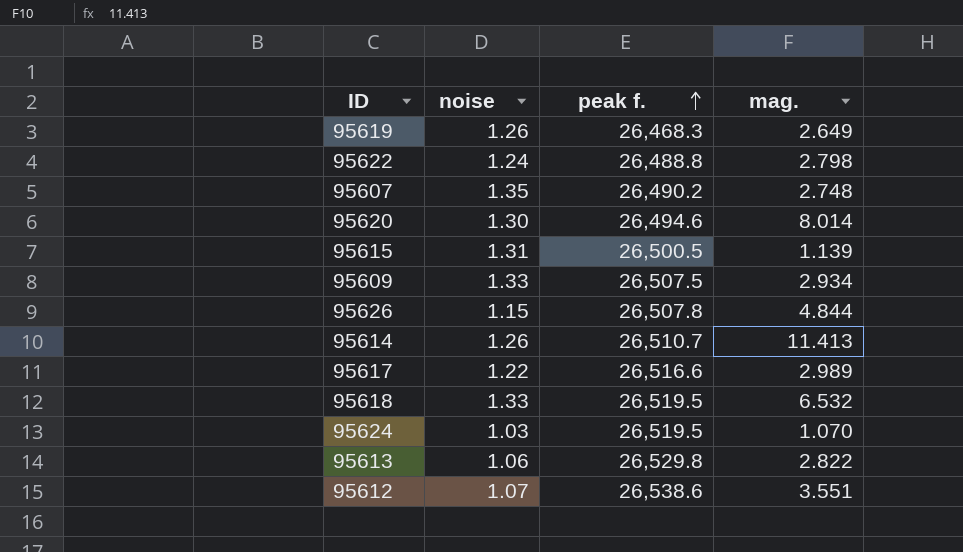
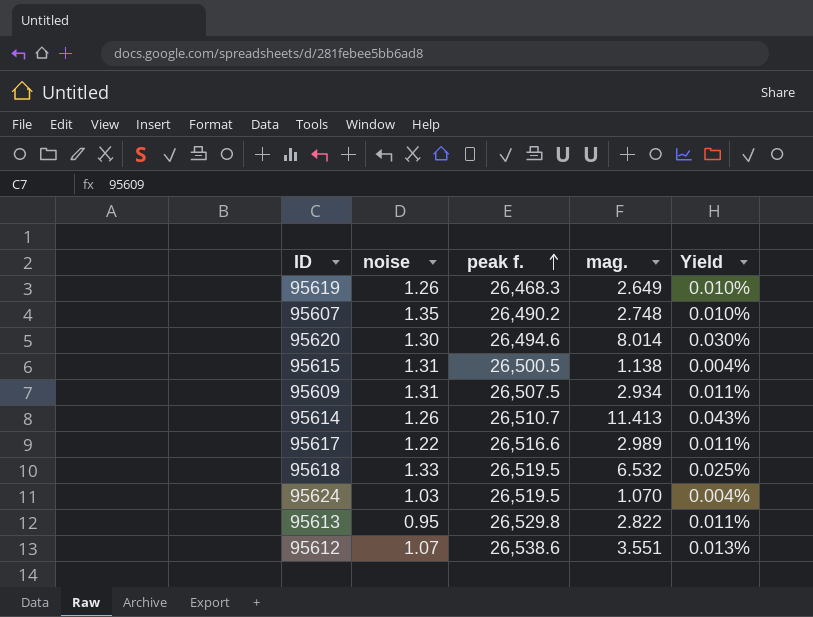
column Yield | formula: none -> [mag.] / [peak f.]
row 95622: 1.24 | 26,488.8 | 2.798 -> none
row 95626: 1.15 | 26,507.8 | 4.844 -> none
95615 | mag.: 1.139 -> 1.138
95609 | noise: 1.33 -> 1.31
95613 | noise: 1.06 -> 0.95

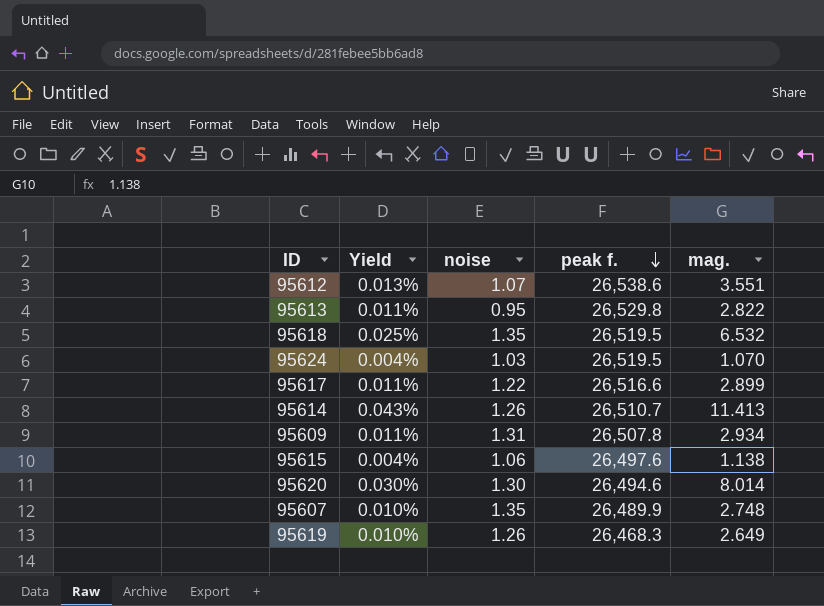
row order: peak f. ascending -> peak f. descending
column Yield | position: 5 -> 2
95618 | noise: 1.33 -> 1.35
95617 | mag.: 2.989 -> 2.899
95609 | peak f.: 26,507.5 -> 26,507.8
95615 | noise: 1.31 -> 1.06
95615 | peak f.: 26,500.5 -> 26,497.6
95607 | peak f.: 26,490.2 -> 26,489.9

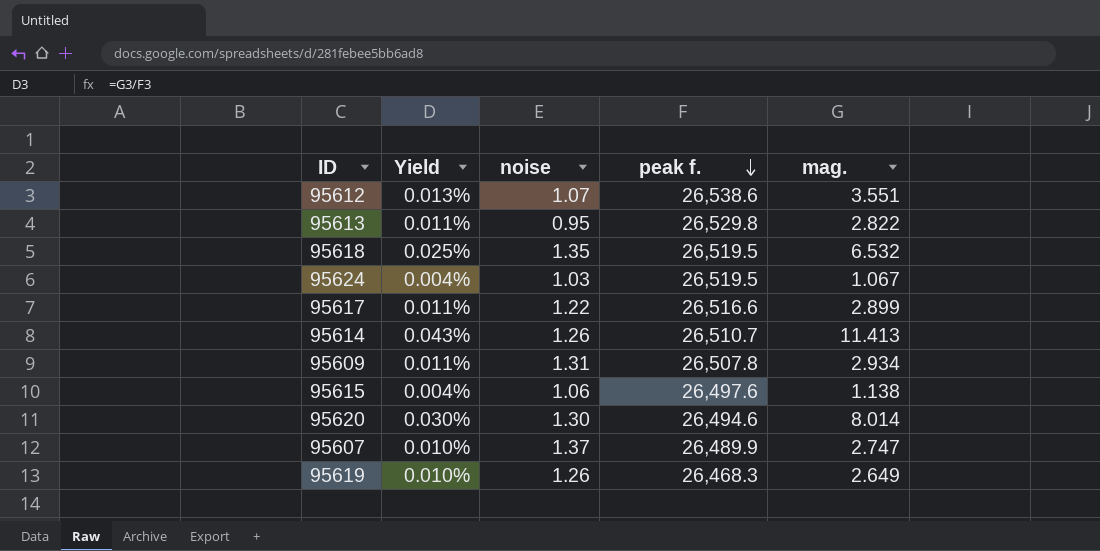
95624 | mag.: 1.070 -> 1.067
95607 | noise: 1.35 -> 1.37
95607 | mag.: 2.748 -> 2.747

